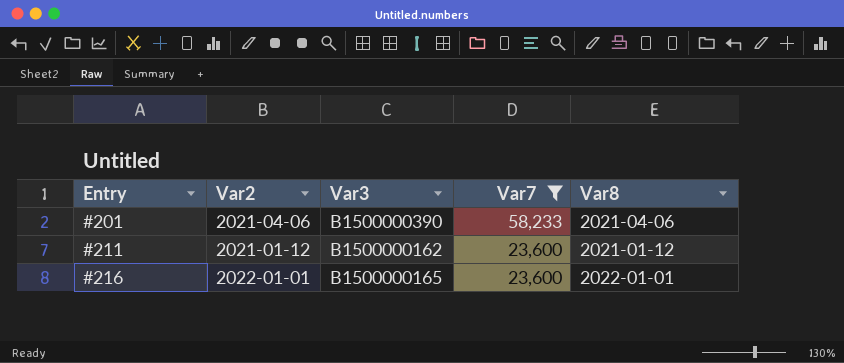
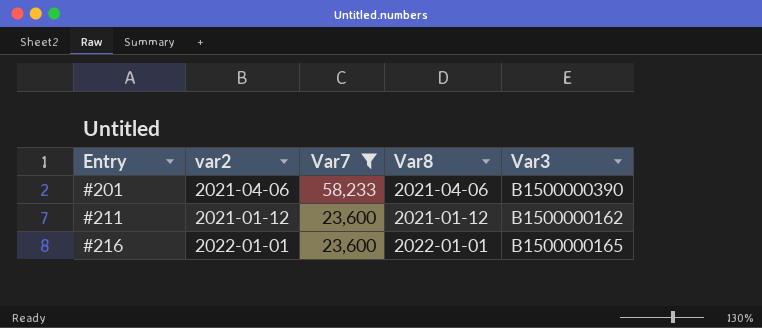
column name: Var2 -> var2
column Var3 | position: 3 -> 5

